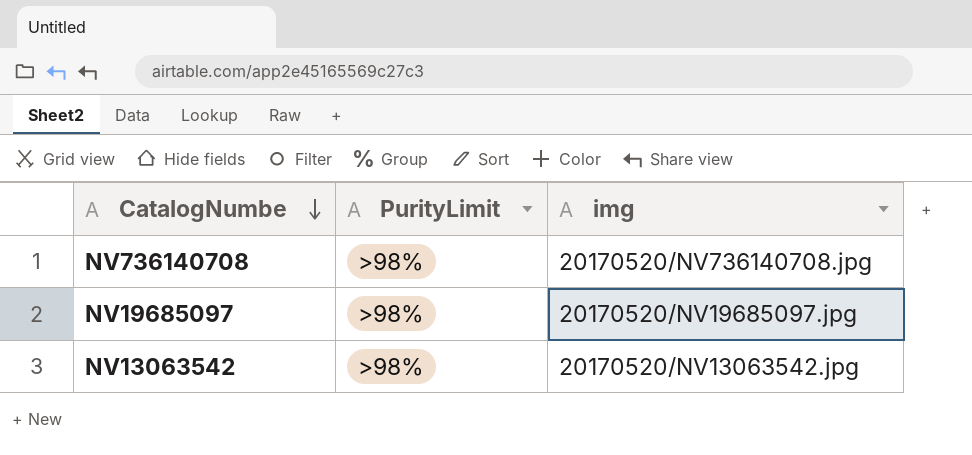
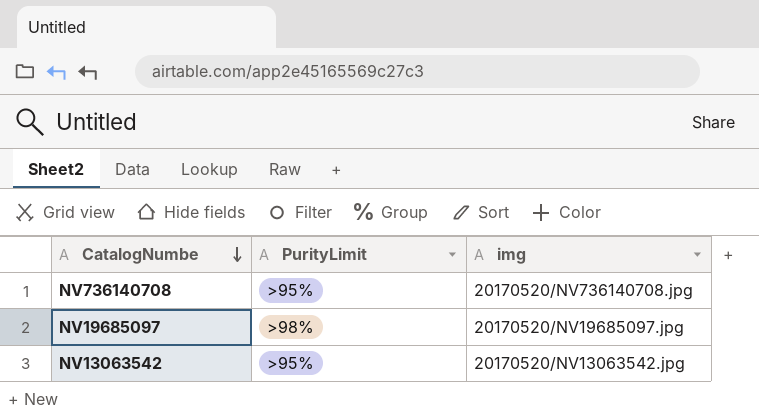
NV736140708 | PurityLimit: >98% -> >95%
NV13063542 | PurityLimit: >98% -> >95%

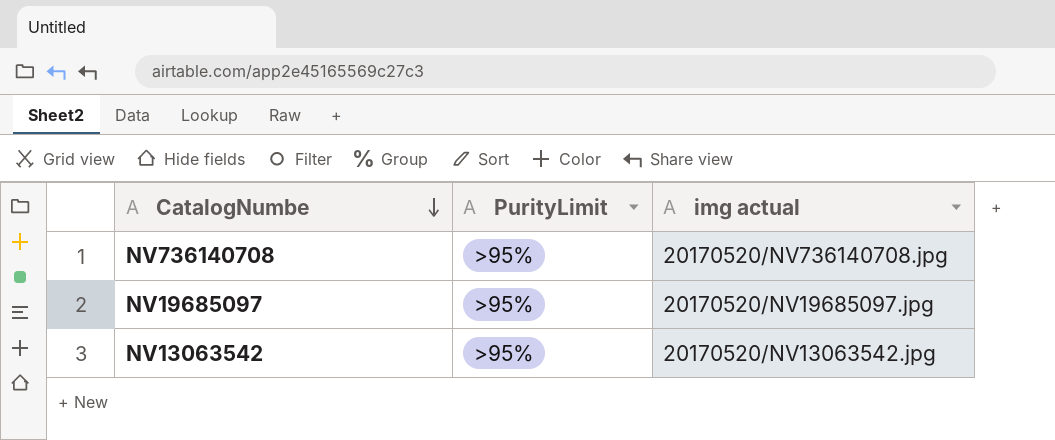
column name: img -> img actual
NV19685097 | PurityLimit: >98% -> >95%

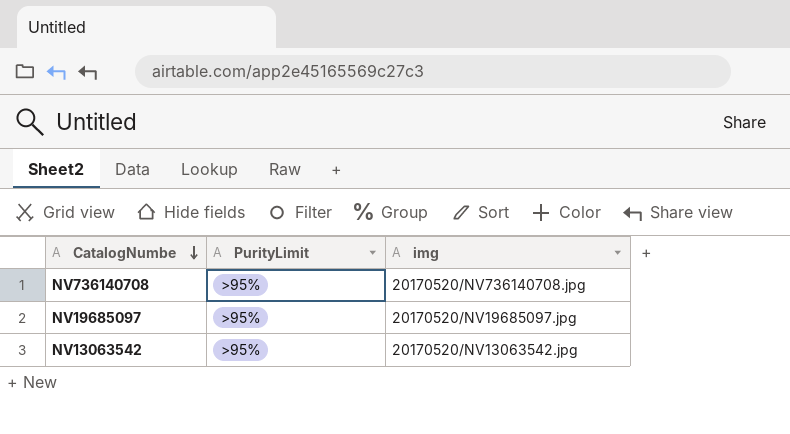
column name: img actual -> img

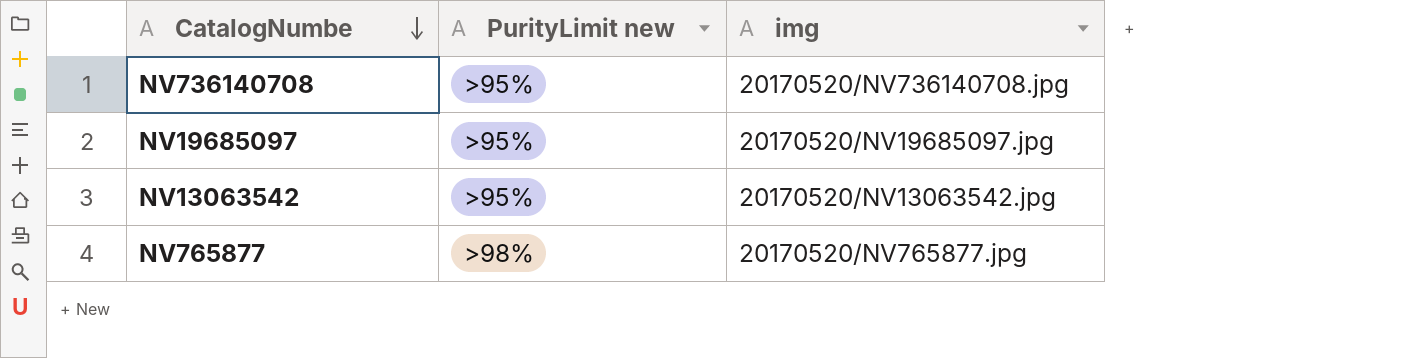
column name: PurityLimit -> PurityLimit new
row NV765877: none -> >98% | 20170520/NV765877.jpg

